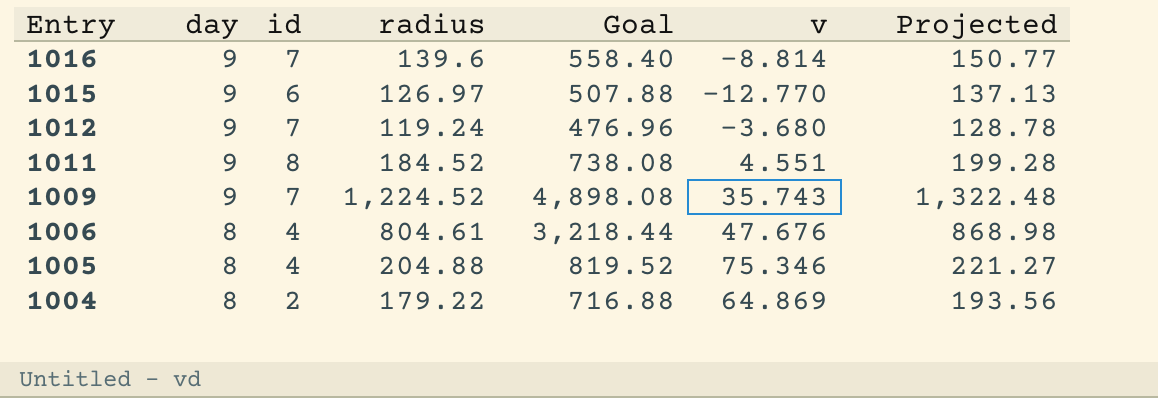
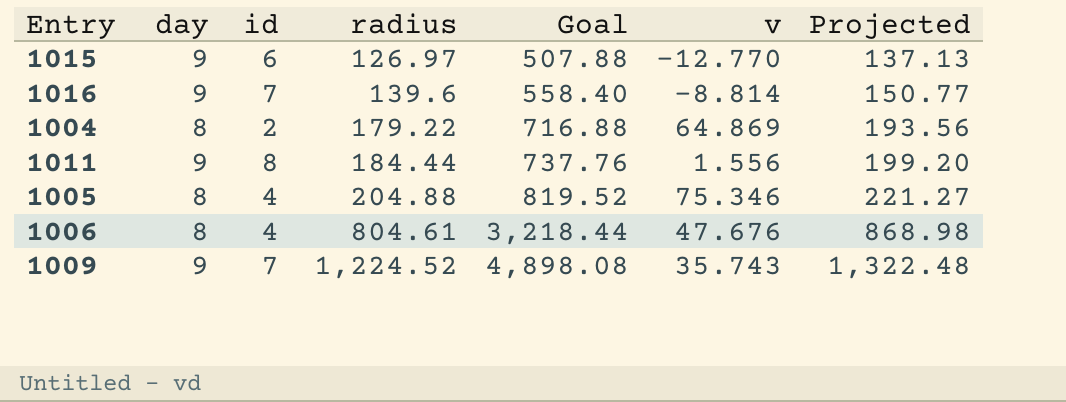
row order: Entry descending -> radius ascending
row 1012: 9 | 7 | 119.24 | 476.96 | -3.680 | 128.78 -> none
1011 | radius: 184.52 -> 184.44
1011 | Goal: 738.08 -> 737.76
1011 | v: 4.551 -> 1.556
1011 | Projected: 199.28 -> 199.20

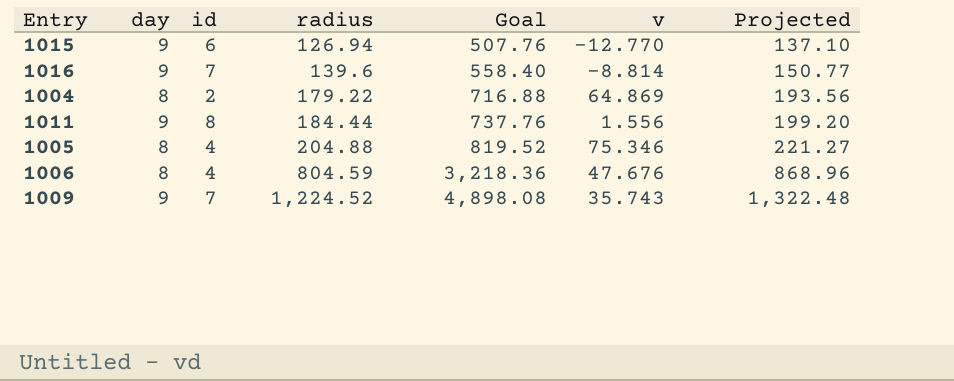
1015 | radius: 126.97 -> 126.94
1015 | Goal: 507.88 -> 507.76
1015 | Projected: 137.13 -> 137.10
1006 | radius: 804.61 -> 804.59
1006 | Goal: 3,218.44 -> 3,218.36
1006 | Projected: 868.98 -> 868.96

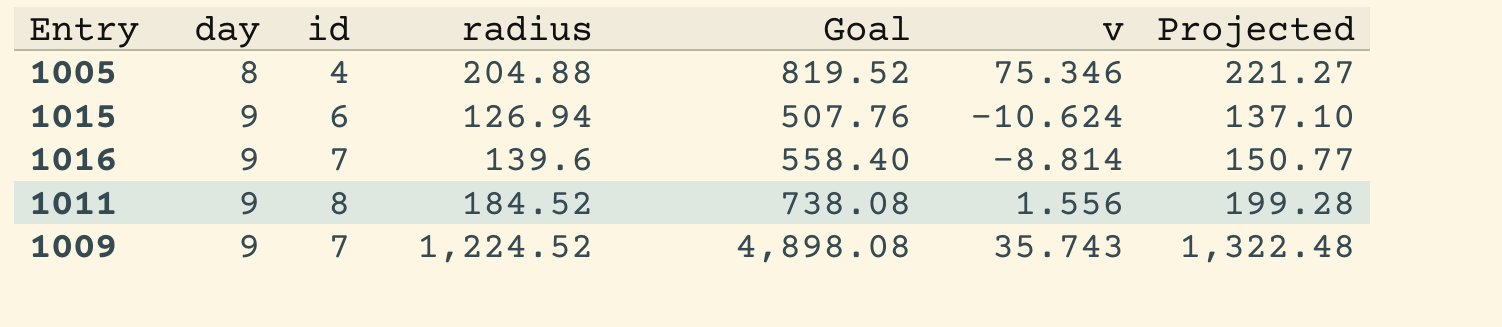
row order: radius ascending -> day ascending
row 1004: 8 | 2 | 179.22 | 716.88 | 64.869 | 193.56 -> none
row 1006: 8 | 4 | 804.59 | 3,218.36 | 47.676 | 868.96 -> none
1015 | v: -12.770 -> -10.624
1011 | radius: 184.44 -> 184.52
1011 | Goal: 737.76 -> 738.08
1011 | Projected: 199.20 -> 199.28

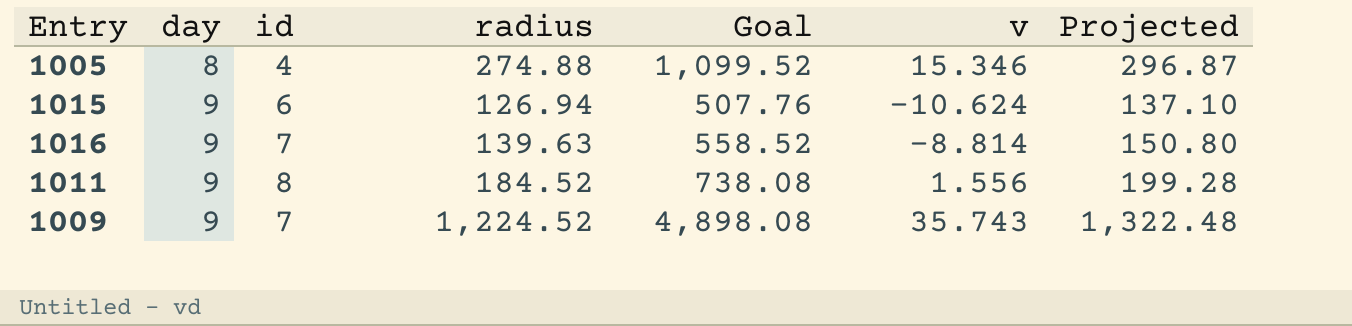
1005 | radius: 204.88 -> 274.88
1005 | Goal: 819.52 -> 1,099.52
1005 | v: 75.346 -> 15.346
1005 | Projected: 221.27 -> 296.87
1016 | radius: 139.6 -> 139.63
1016 | Goal: 558.40 -> 558.52
1016 | Projected: 150.77 -> 150.80

